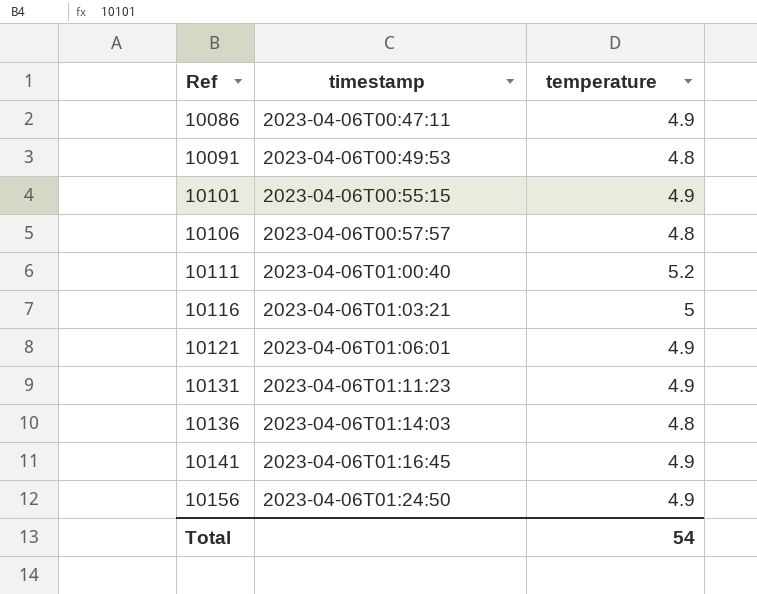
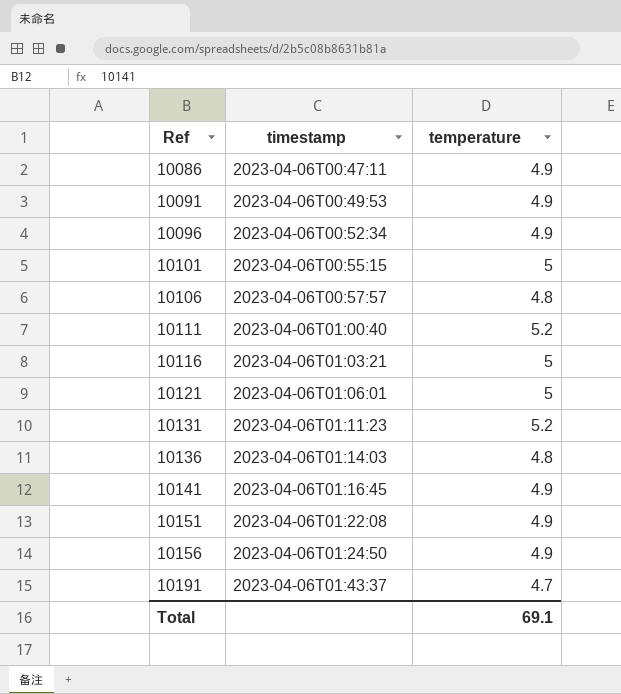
10091 | temperature: 4.8 -> 4.9
row 10096: none -> 2023-04-06T00:52:34 | 4.9
10101 | temperature: 4.9 -> 5
10121 | temperature: 4.9 -> 5
10131 | temperature: 4.9 -> 5.2
row 10151: none -> 2023-04-06T01:22:08 | 4.9
row 10191: none -> 2023-04-06T01:43:37 | 4.7
Total | temperature: 54 -> 69.1

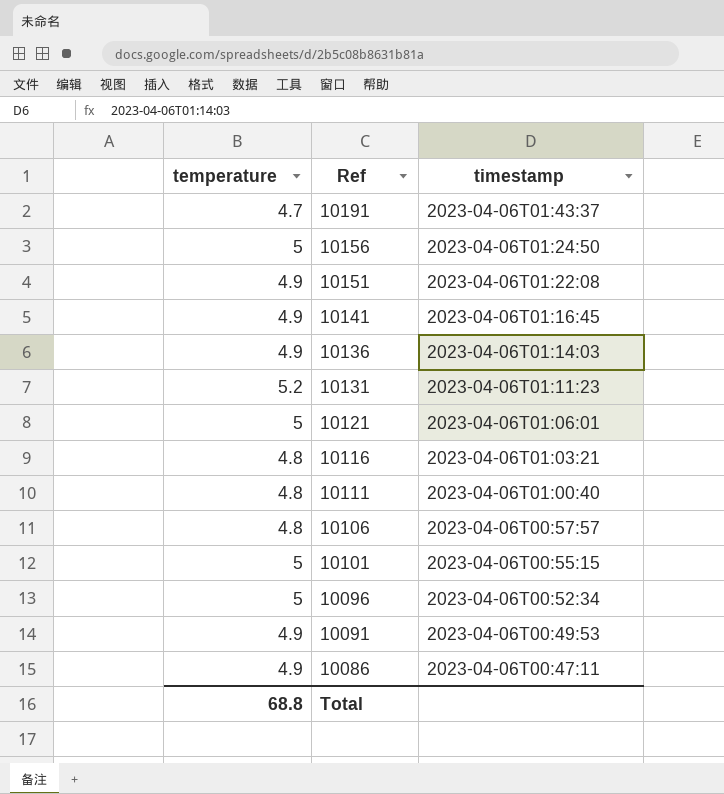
row order: Ref ascending -> Ref descending
column temperature | position: 3 -> 1
10156 | temperature: 4.9 -> 5
10136 | temperature: 4.8 -> 4.9
10116 | temperature: 5 -> 4.8
10111 | temperature: 5.2 -> 4.8
10096 | temperature: 4.9 -> 5
Total | temperature: 69.1 -> 68.8

